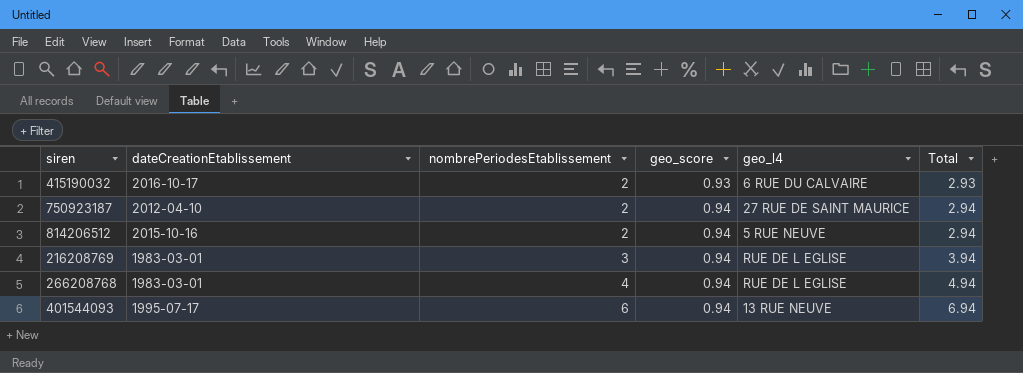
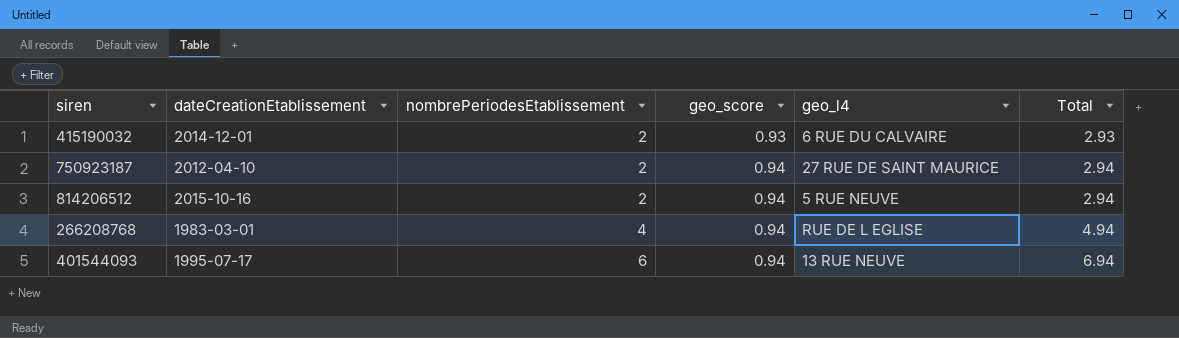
row 216208769: 1983-03-01 | 3 | 0.94 | RUE DE L EGLISE | 3.94 -> none
415190032 | dateCreationEtablissement: 2016-10-17 -> 2014-12-01

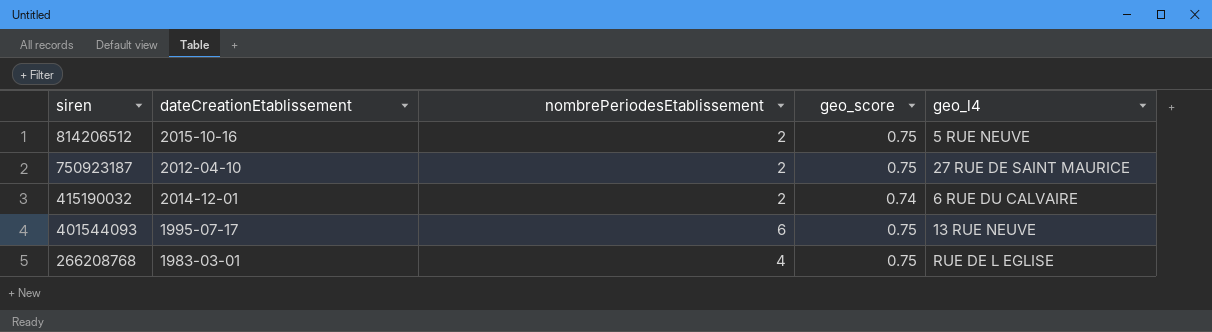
row order: nombrePeriodesEtablissement ascending -> siren descending
column Total | formula: [nombrePeriodesEtablissement] + [geo_score] -> none
814206512 | geo_score: 0.94 -> 0.75
750923187 | geo_score: 0.94 -> 0.75
415190032 | geo_score: 0.93 -> 0.74
401544093 | geo_score: 0.94 -> 0.75
266208768 | geo_score: 0.94 -> 0.75

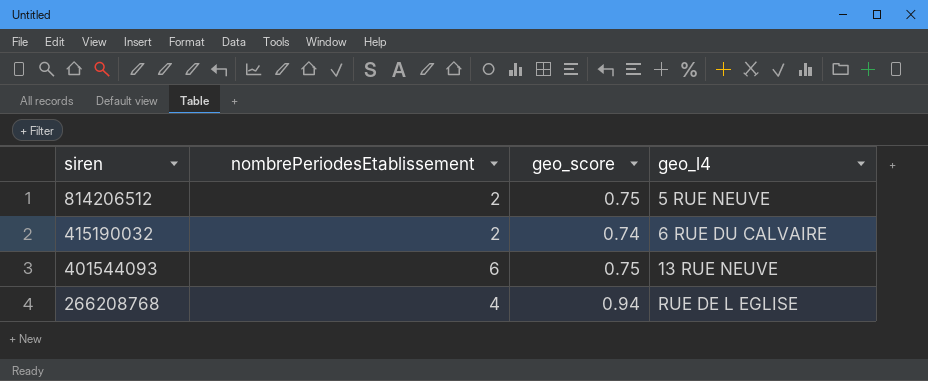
column dateCreationEtablissement | position: 2 -> none
row 750923187: 2012-04-10 | 2 | 0.75 | 27 RUE DE SAINT MAURICE -> none
266208768 | geo_score: 0.75 -> 0.94

